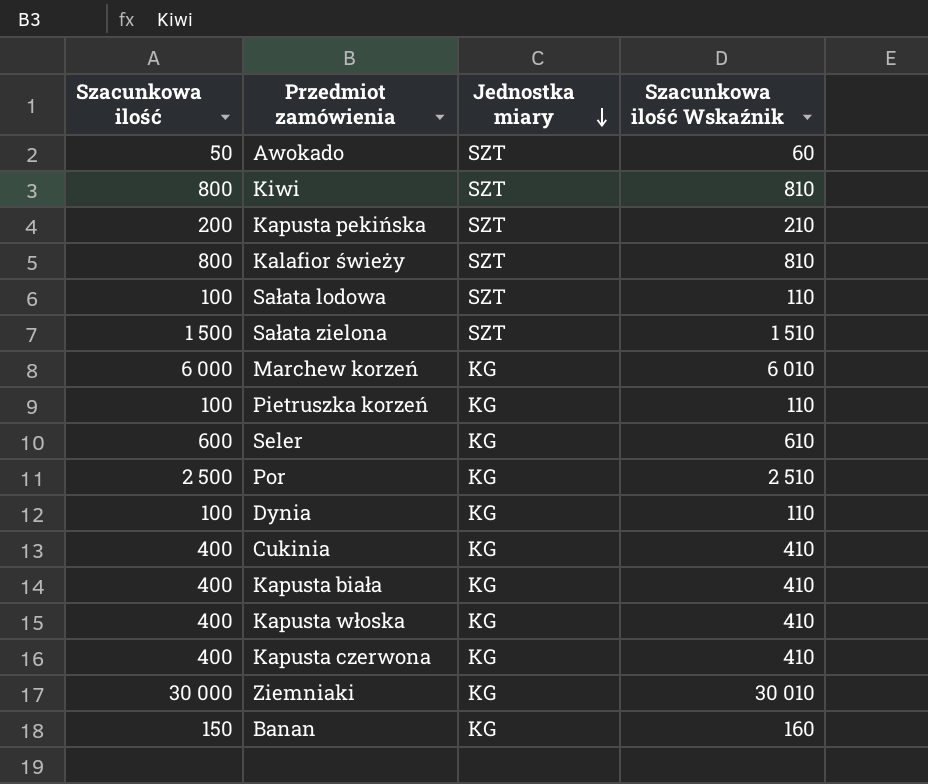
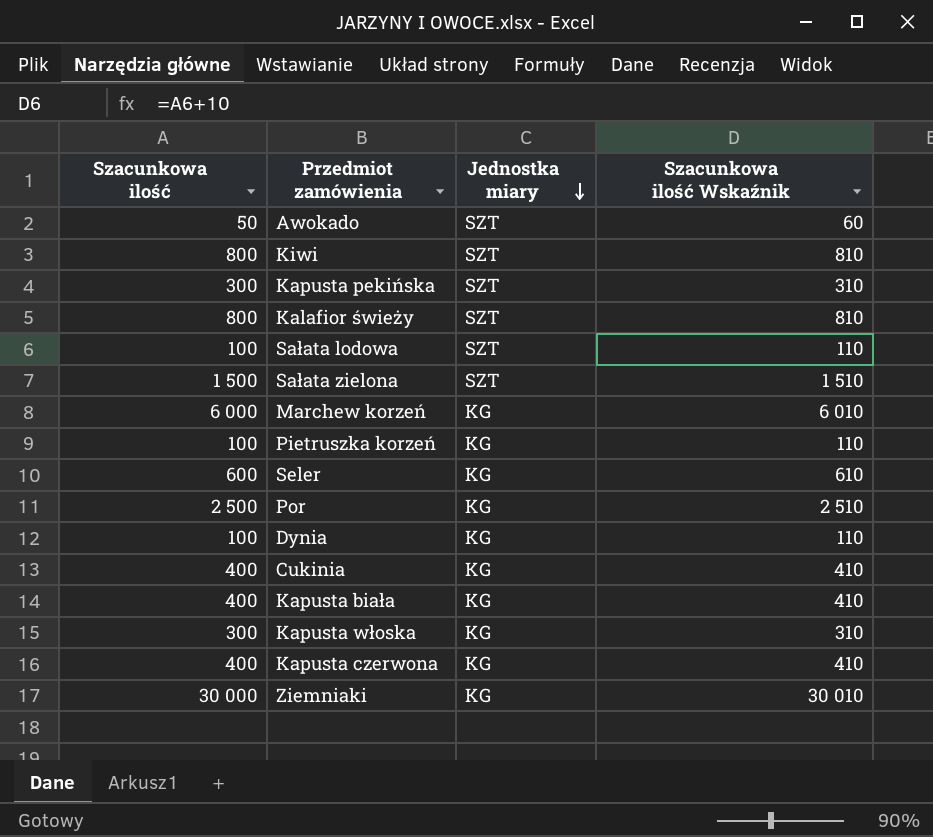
row Banan: 150 | KG | 160 -> none
Kapusta pekińska | Szacunkowa ilość: 200 -> 300
Kapusta pekińska | Szacunkowa ilość Wskaźnik: 210 -> 310
Kapusta włoska | Szacunkowa ilość: 400 -> 300
Kapusta włoska | Szacunkowa ilość Wskaźnik: 410 -> 310

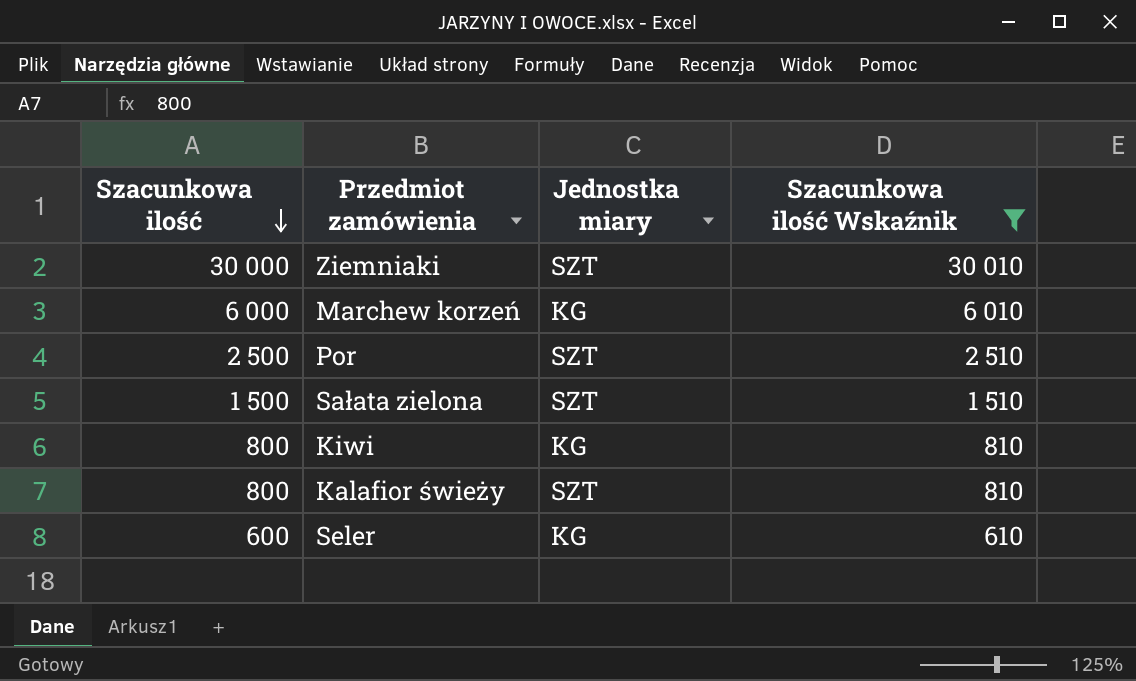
filter: none -> Szacunkowa ilość Wskaźnik >= 610
row order: Jednostka miary descending -> Szacunkowa ilość descending
Ziemniaki | Jednostka miary: KG -> SZT
Por | Jednostka miary: KG -> SZT
Kiwi | Jednostka miary: SZT -> KG

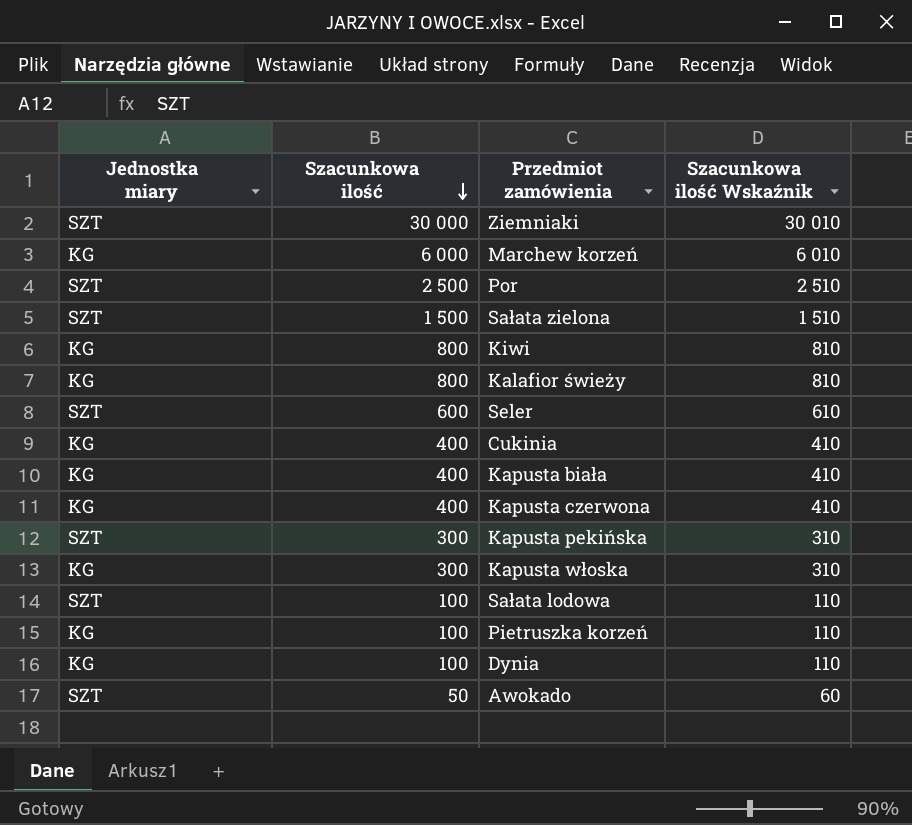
filter: Szacunkowa ilość Wskaźnik >= 610 -> none
column Jednostka miary | position: 3 -> 1
Kalafior świeży | Jednostka miary: SZT -> KG
Seler | Jednostka miary: KG -> SZT

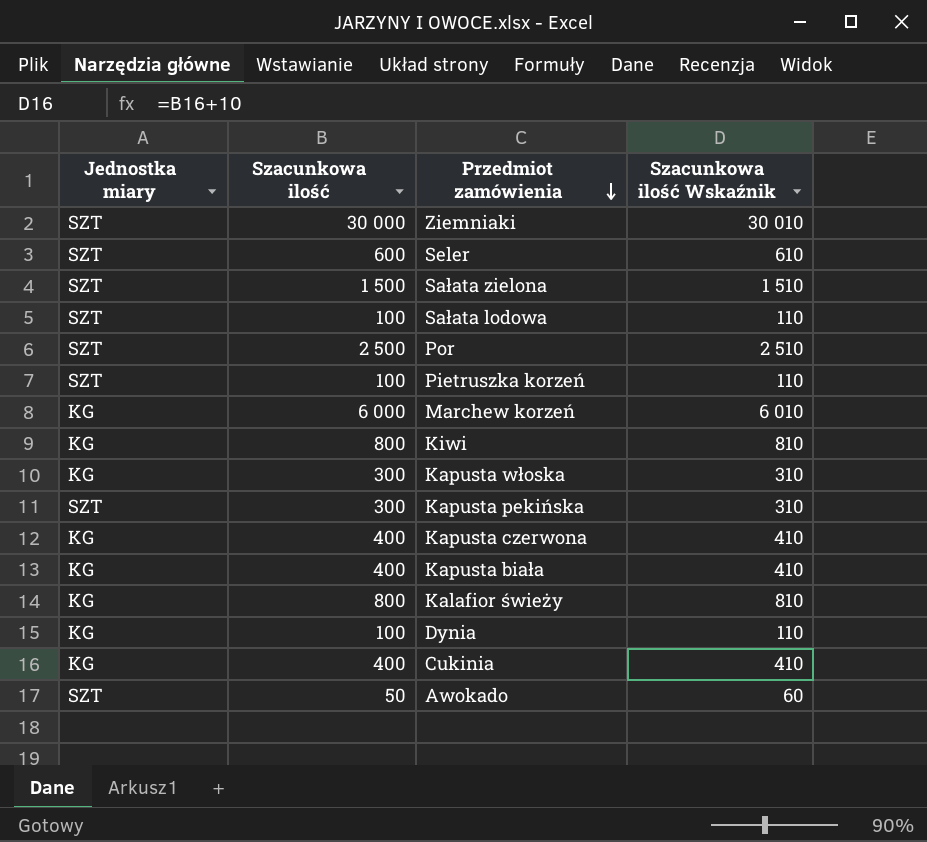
row order: Szacunkowa ilość descending -> Przedmiot zamówienia descending
Pietruszka korzeń | Jednostka miary: KG -> SZT

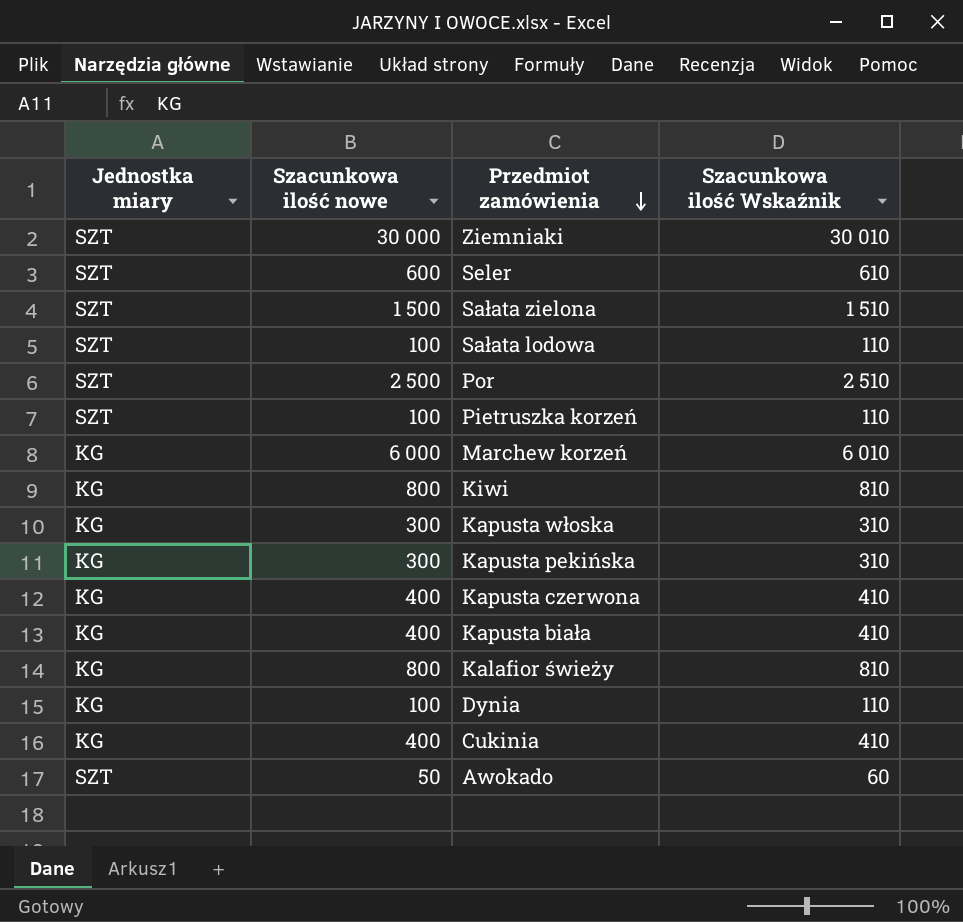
column name: Szacunkowa ilość -> Szacunkowa ilość nowe
Kapusta pekińska | Jednostka miary: SZT -> KG

